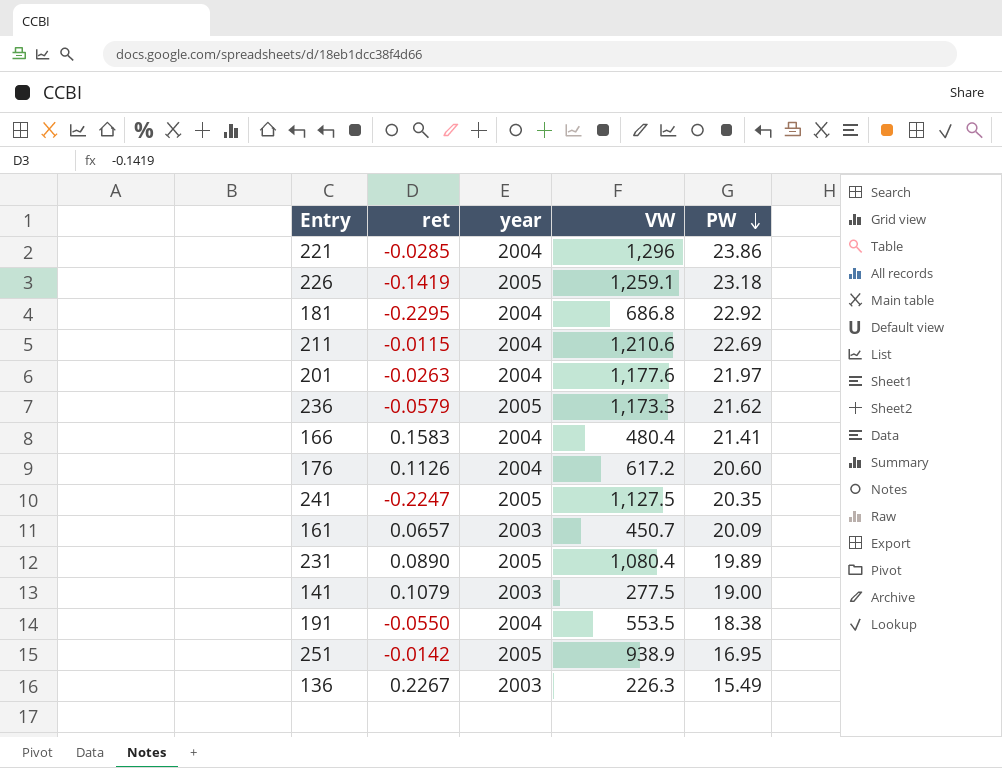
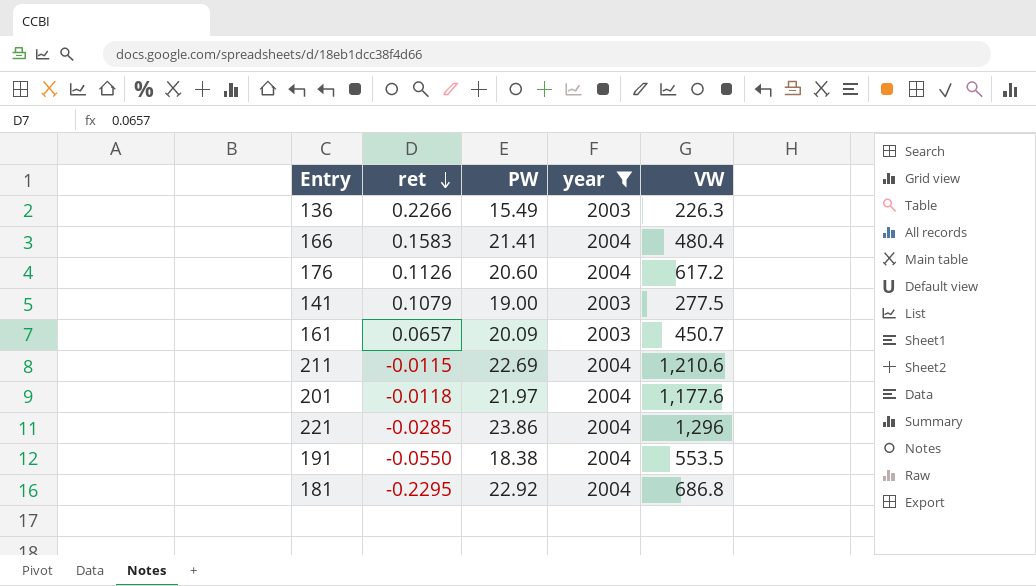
filter: none -> year != 2005
row order: PW descending -> ret descending
column PW | position: 5 -> 3
136 | ret: 0.2267 -> 0.2266
201 | ret: -0.0263 -> -0.0118

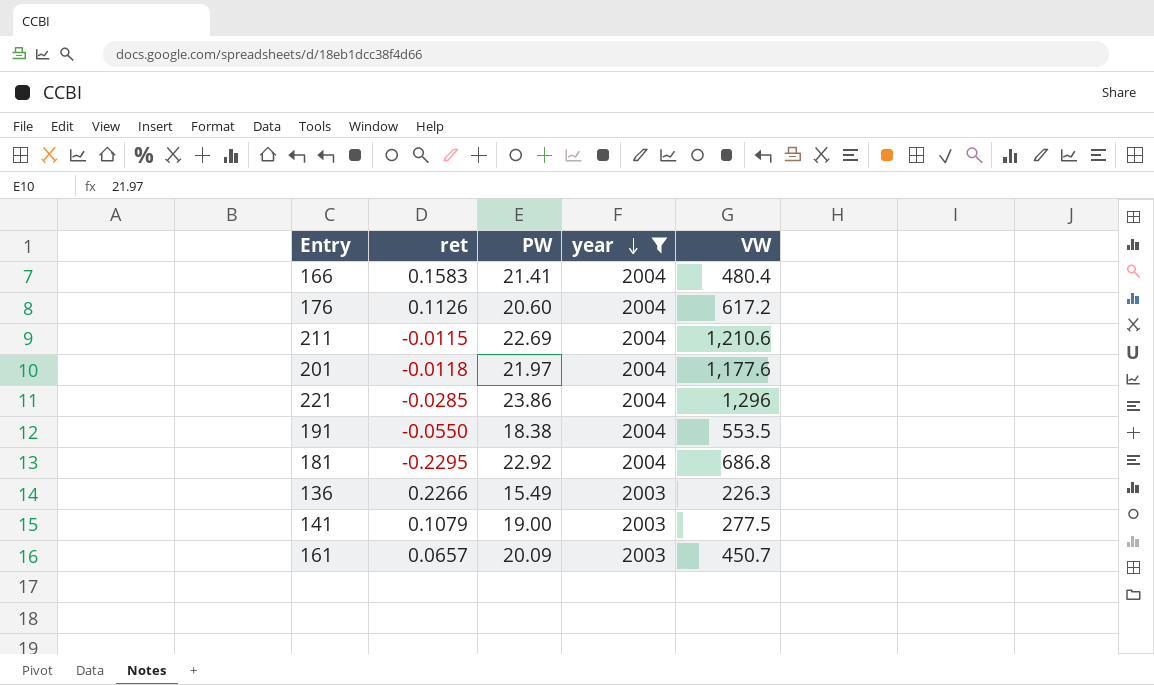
row order: ret descending -> year descending

